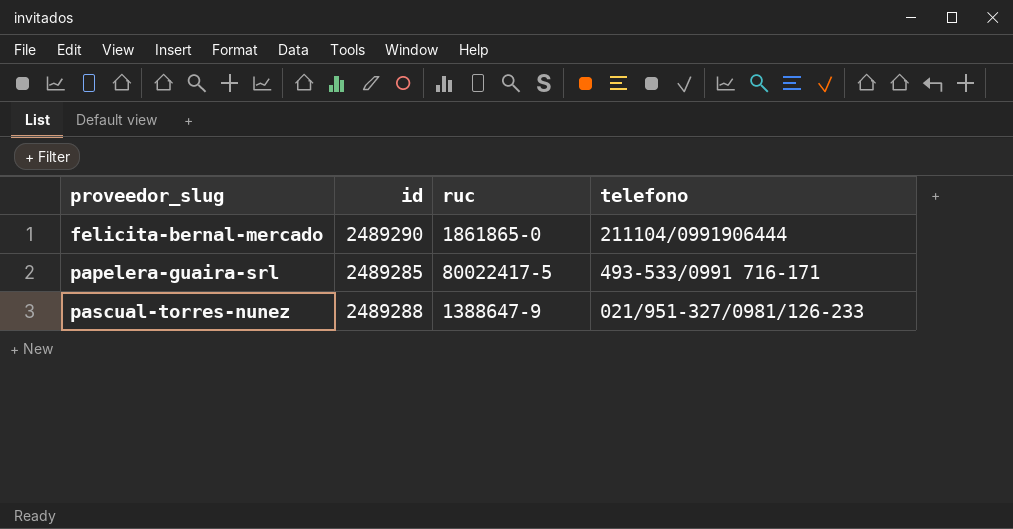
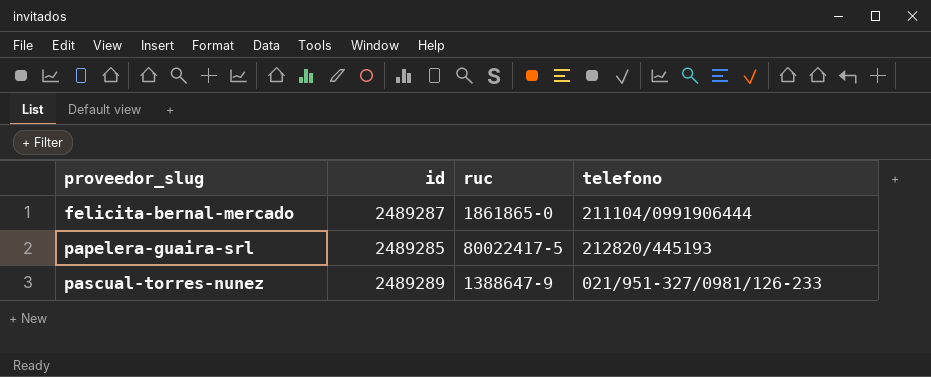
felicita-bernal-mercado | id: 2489290 -> 2489287
papelera-guaira-srl | telefono: 493-533/0991 716-171 -> 212820/445193
pascual-torres-nunez | id: 2489288 -> 2489289

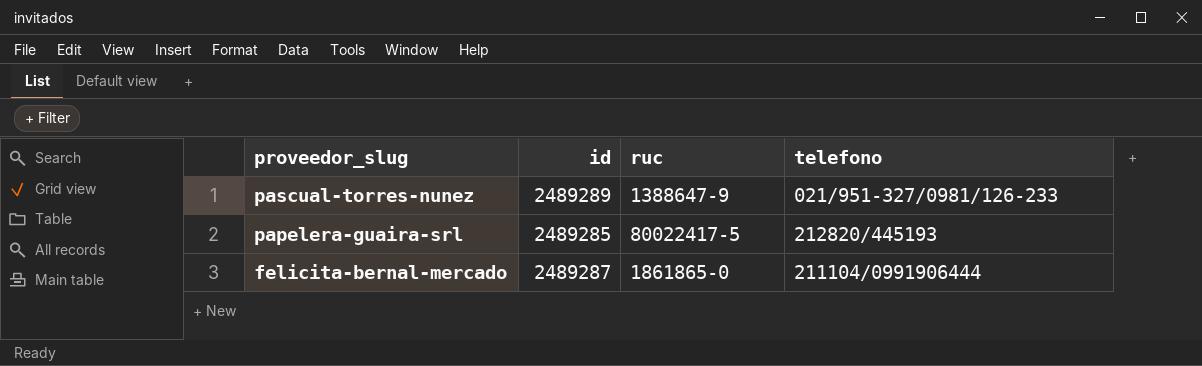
row order: proveedor_slug ascending -> proveedor_slug descending

